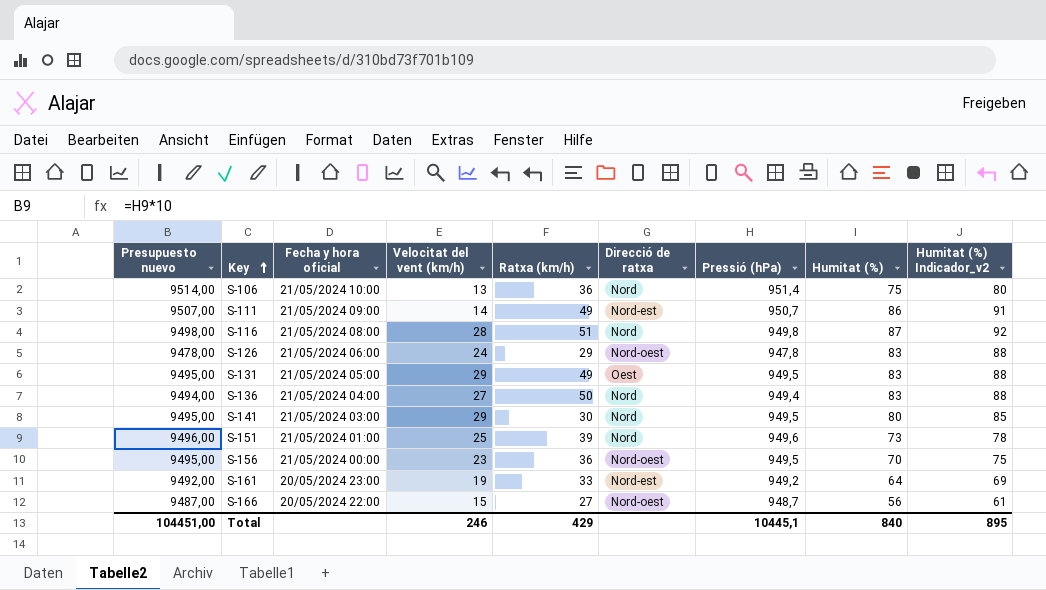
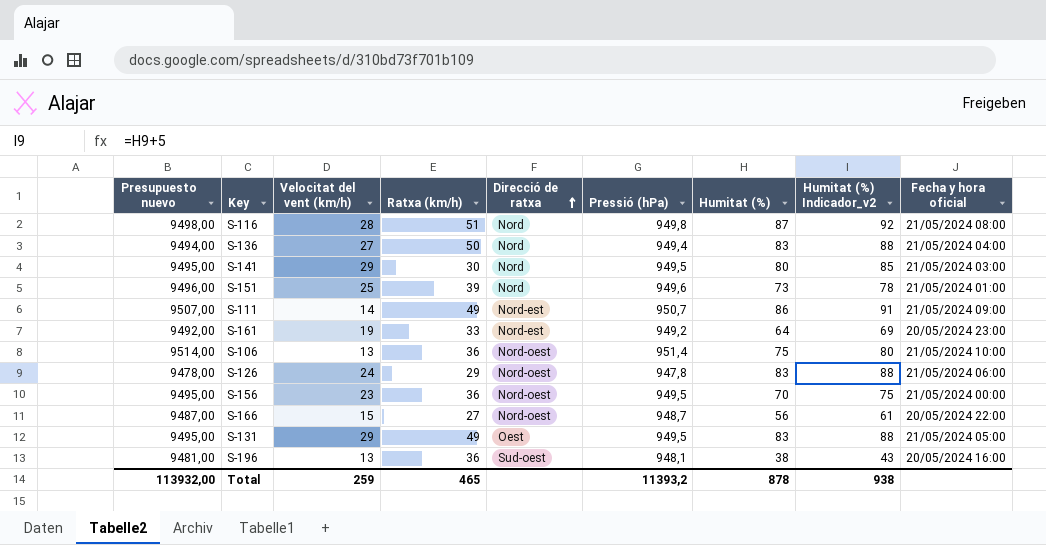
row order: Key ascending -> Direcció de ratxa ascending
column Fecha y hora oficial | position: 3 -> 9
S-106 | Direcció de ratxa: Nord -> Nord-oest
row S-196: none -> 9481,00 | 13 | 36 | Sud-oest | 948,1 | 38 | 43 | 20/05/2024 16:00
Total | Presupuesto nuevo: 104451,00 -> 113932,00
Total | Velocitat del vent (km/h): 246 -> 259
Total | Ratxa (km/h): 429 -> 465
Total | Pressió (hPa): 10445,1 -> 11393,2
Total | Humitat (%): 840 -> 878
Total | Humitat (%) Indicador_v2: 895 -> 938

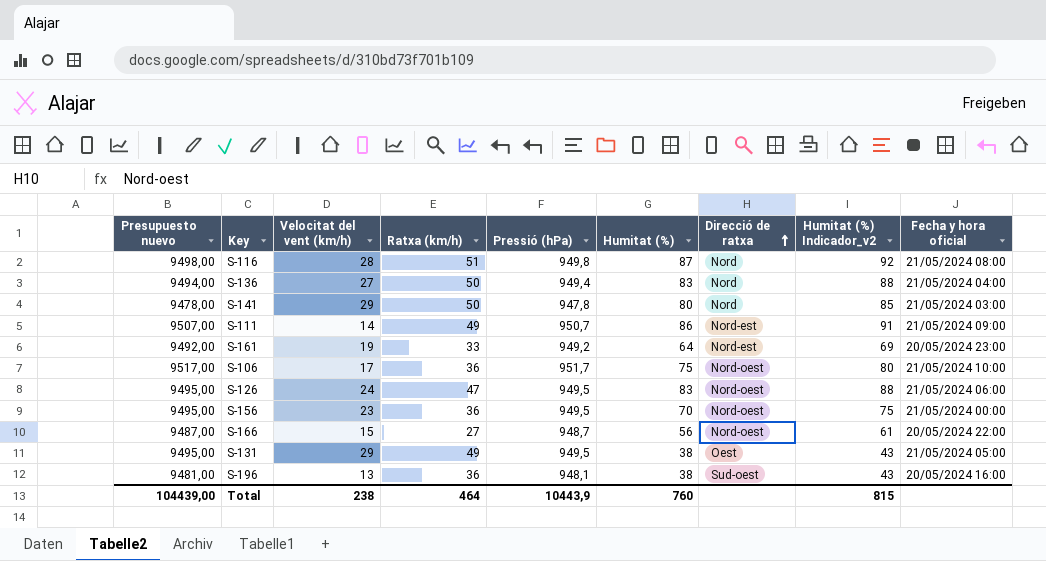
column Direcció de ratxa | position: 5 -> 7
row S-151: 9496,00 | 25 | 39 | Nord | 949,6 | 73 | 78 | 21/05/2024 01:00 -> none
S-141 | Presupuesto nuevo: 9495,00 -> 9478,00
S-141 | Ratxa (km/h): 30 -> 50
S-141 | Pressió (hPa): 949,5 -> 947,8
S-106 | Presupuesto nuevo: 9514,00 -> 9517,00
S-106 | Velocitat del vent (km/h): 13 -> 17
S-106 | Pressió (hPa): 951,4 -> 951,7
S-126 | Presupuesto nuevo: 9478,00 -> 9495,00
S-126 | Ratxa (km/h): 29 -> 47
S-126 | Pressió (hPa): 947,8 -> 949,5
S-131 | Humitat (%): 83 -> 38
S-131 | Humitat (%) Indicador_v2: 88 -> 43
Total | Presupuesto nuevo: 113932,00 -> 104439,00
Total | Velocitat del vent (km/h): 259 -> 238
Total | Ratxa (km/h): 465 -> 464
Total | Pressió (hPa): 11393,2 -> 10443,9
Total | Humitat (%): 878 -> 760
Total | Humitat (%) Indicador_v2: 938 -> 815

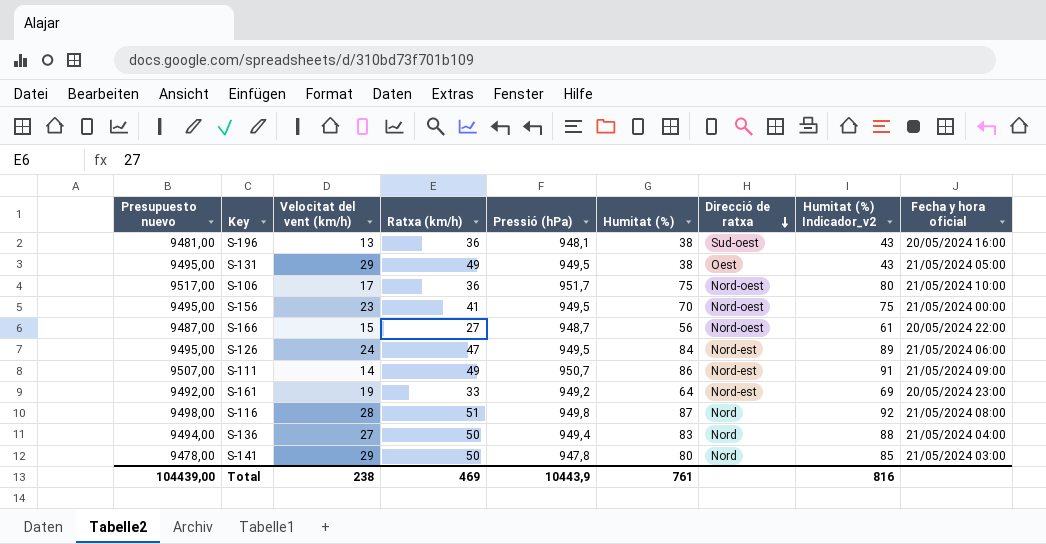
row order: Direcció de ratxa ascending -> Direcció de ratxa descending
S-156 | Ratxa (km/h): 36 -> 41
S-126 | Humitat (%): 83 -> 84
S-126 | Direcció de ratxa: Nord-oest -> Nord-est
S-126 | Humitat (%) Indicador_v2: 88 -> 89
Total | Ratxa (km/h): 464 -> 469
Total | Humitat (%): 760 -> 761
Total | Humitat (%) Indicador_v2: 815 -> 816

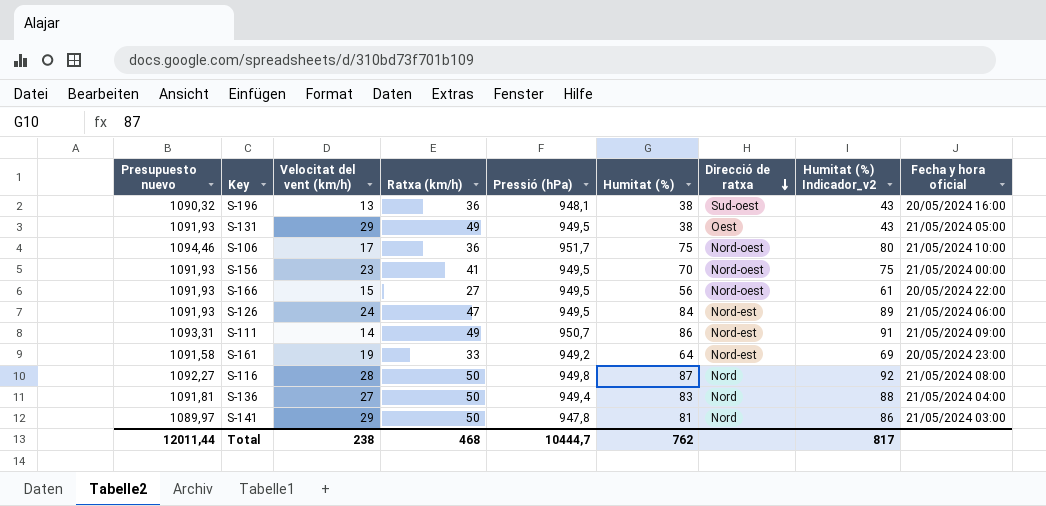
column Presupuesto nuevo | formula: [Pressió (hPa)] * 10 -> [Pressió (hPa)] * 1,15
S-166 | Pressió (hPa): 948,7 -> 949,5
S-116 | Ratxa (km/h): 51 -> 50
S-141 | Humitat (%): 80 -> 81
S-141 | Humitat (%) Indicador_v2: 85 -> 86
Total | Presupuesto nuevo: 104439,00 -> 12011,44
Total | Ratxa (km/h): 469 -> 468
Total | Pressió (hPa): 10443,9 -> 10444,7
Total | Humitat (%): 761 -> 762
Total | Humitat (%) Indicador_v2: 816 -> 817

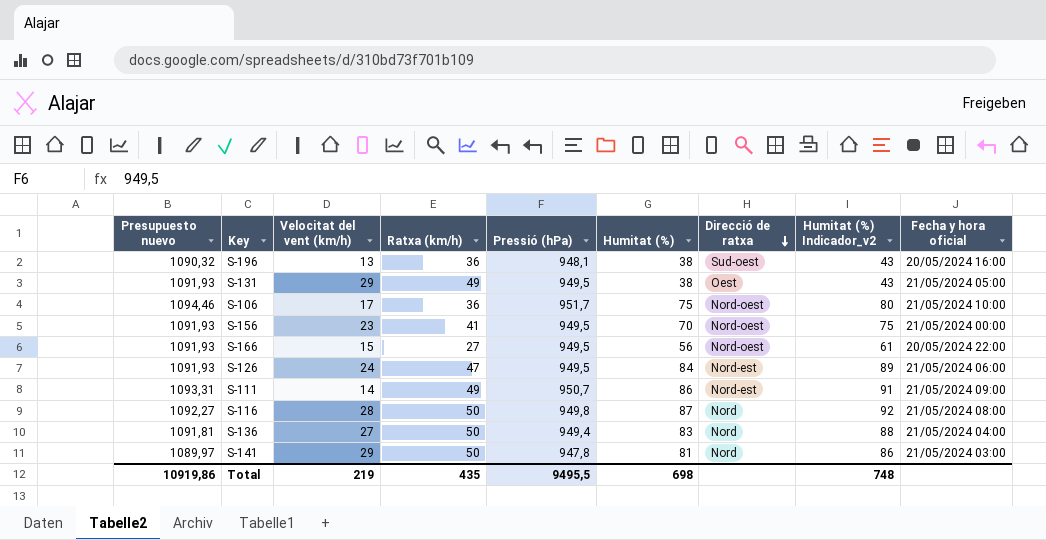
row S-161: 1091,58 | 19 | 33 | 949,2 | 64 | Nord-est | 69 | 20/05/2024 23:00 -> none
Total | Presupuesto nuevo: 12011,44 -> 10919,86
Total | Velocitat del vent (km/h): 238 -> 219
Total | Ratxa (km/h): 468 -> 435
Total | Pressió (hPa): 10444,7 -> 9495,5
Total | Humitat (%): 762 -> 698
Total | Humitat (%) Indicador_v2: 817 -> 748

